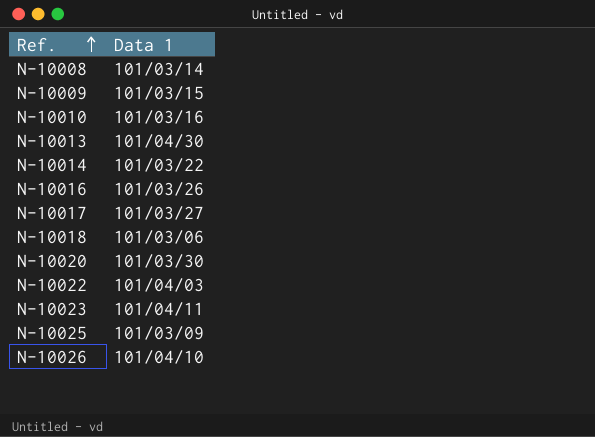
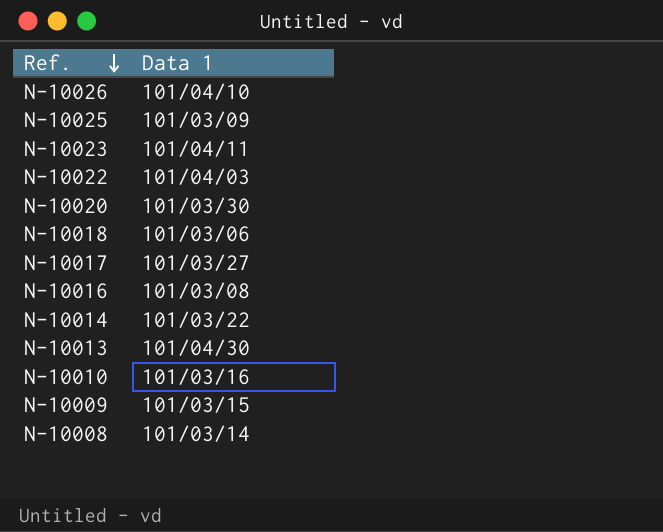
row order: Ref. ascending -> Ref. descending
N-10016 | Data 1: 101/03/26 -> 101/03/08

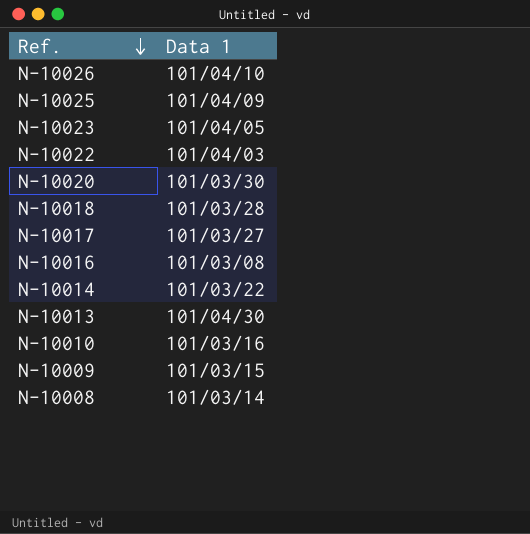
N-10025 | Data 1: 101/03/09 -> 101/04/09
N-10023 | Data 1: 101/04/11 -> 101/04/05
N-10018 | Data 1: 101/03/06 -> 101/03/28

